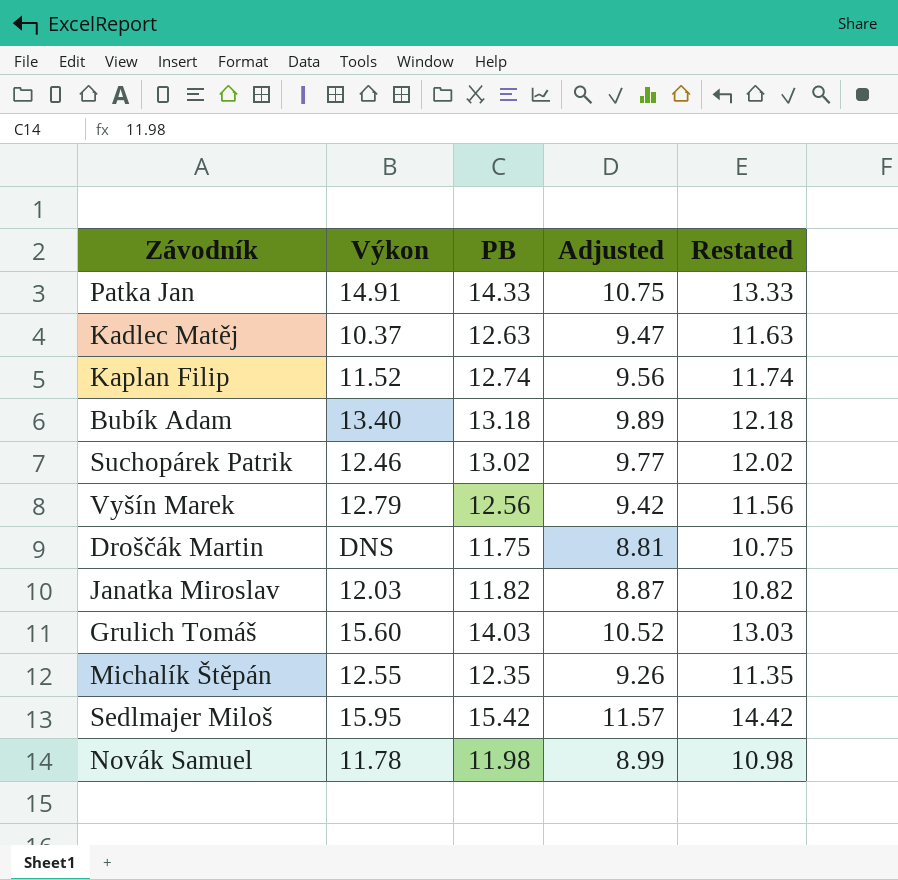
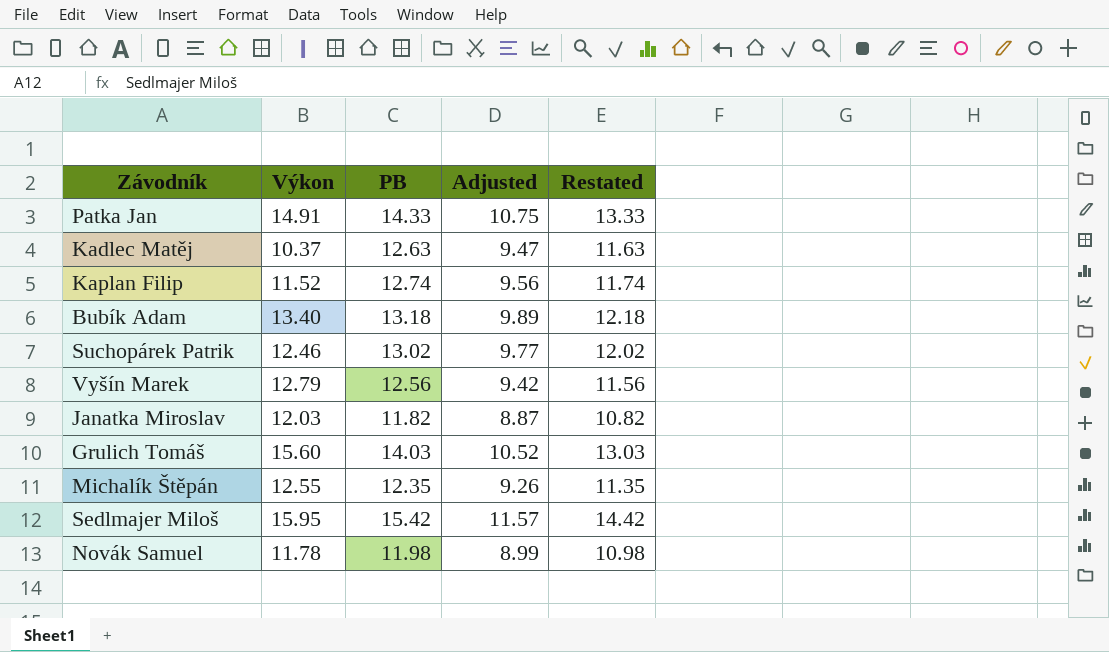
row Droščák Martin: DNS | 11.75 | 8.81 | 10.75 -> none

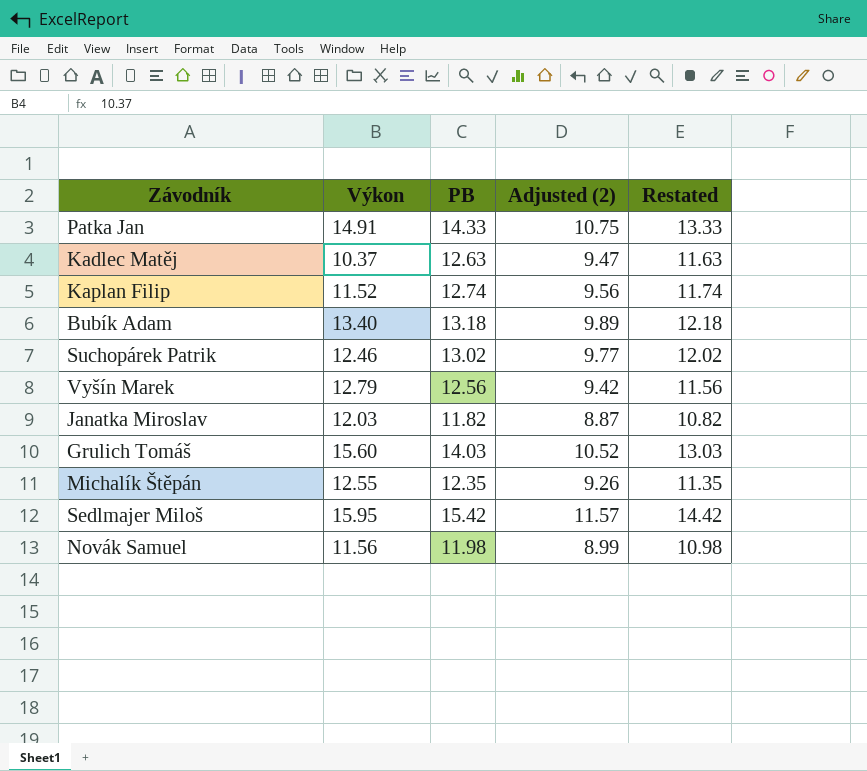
column name: Adjusted -> Adjusted (2)
Novák Samuel | Výkon: 11.78 -> 11.56

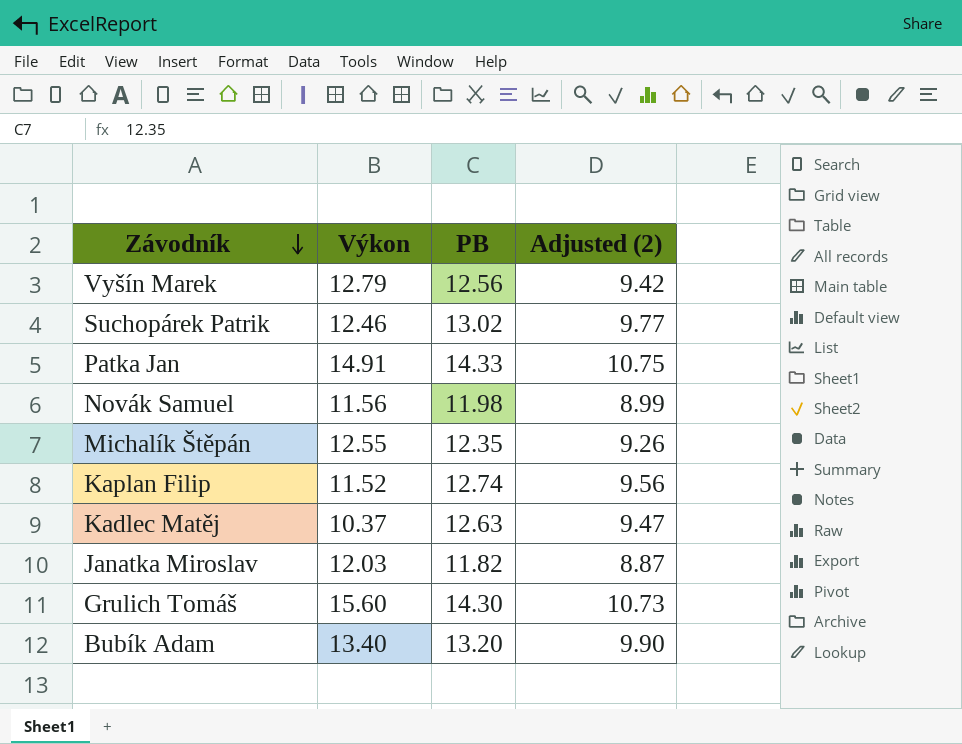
row order: none -> Závodník descending
column Restated | formula: [PB] - 1 -> none
row Sedlmajer Miloš: 15.95 | 15.42 | 11.57 | 14.42 -> none
Grulich Tomáš | PB: 14.03 -> 14.30
Grulich Tomáš | Adjusted (2): 10.52 -> 10.73
Bubík Adam | PB: 13.18 -> 13.20
Bubík Adam | Adjusted (2): 9.89 -> 9.90

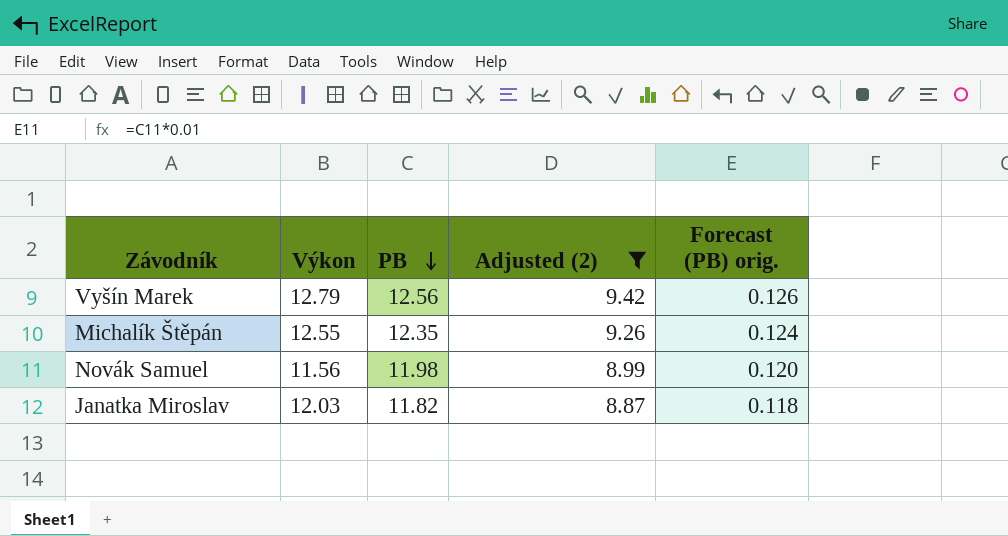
filter: none -> Adjusted (2) <= 9.42
row order: Závodník descending -> PB descending
column Forecast (PB) orig. | formula: none -> [PB] * 0.01

